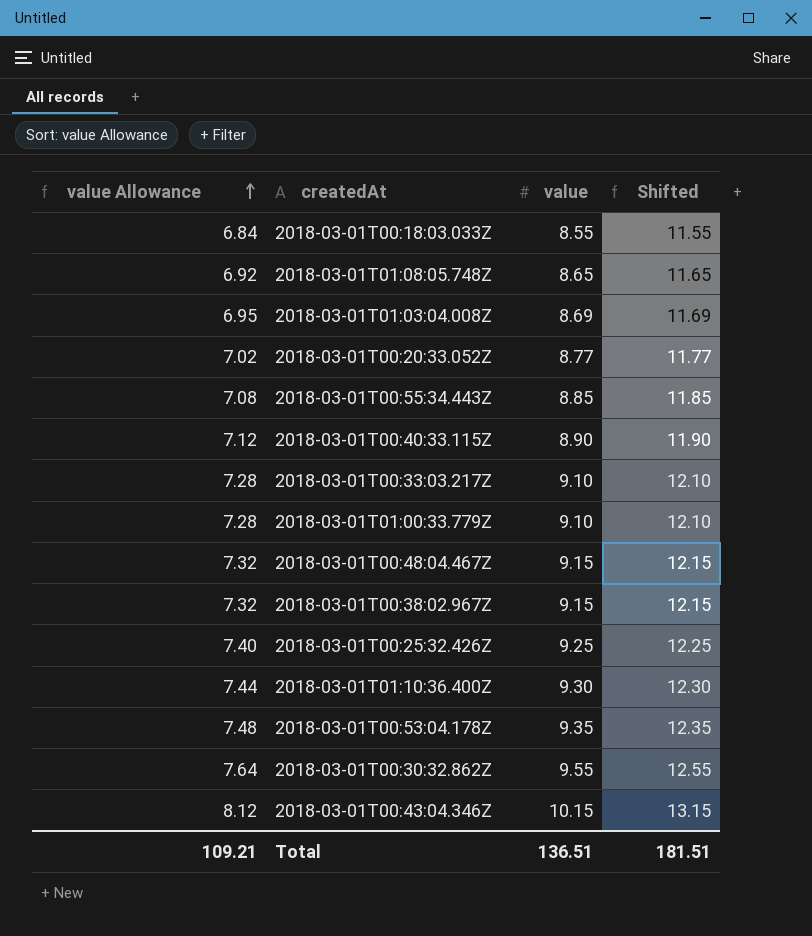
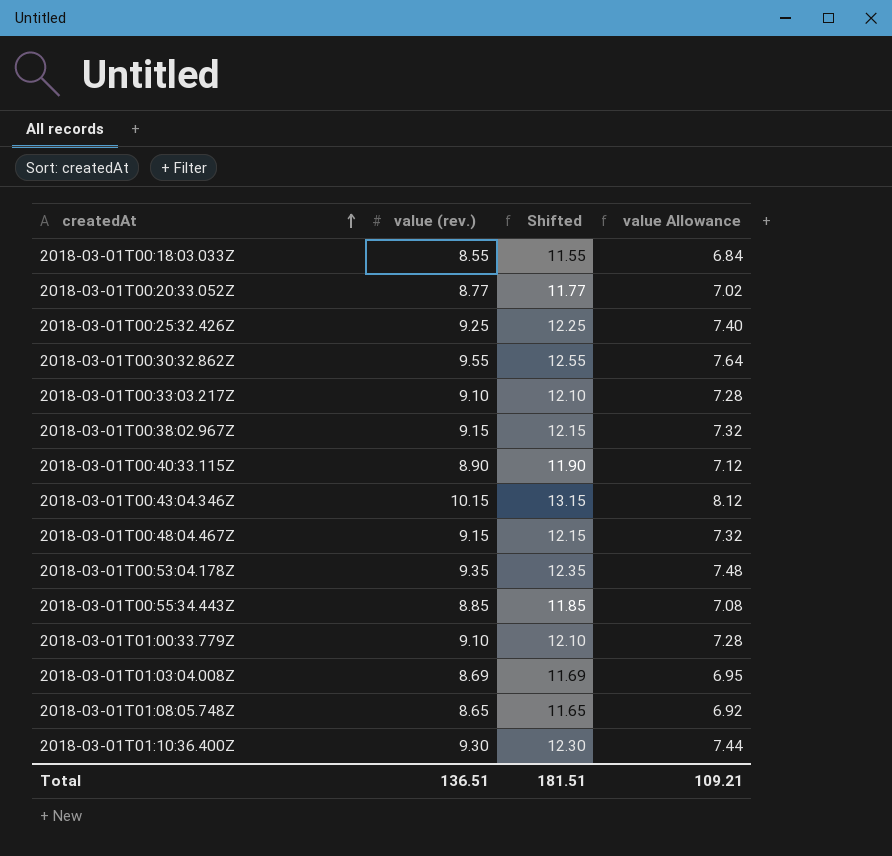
row order: value Allowance ascending -> createdAt ascending
column name: value -> value (rev.)
column value Allowance | position: 1 -> 4

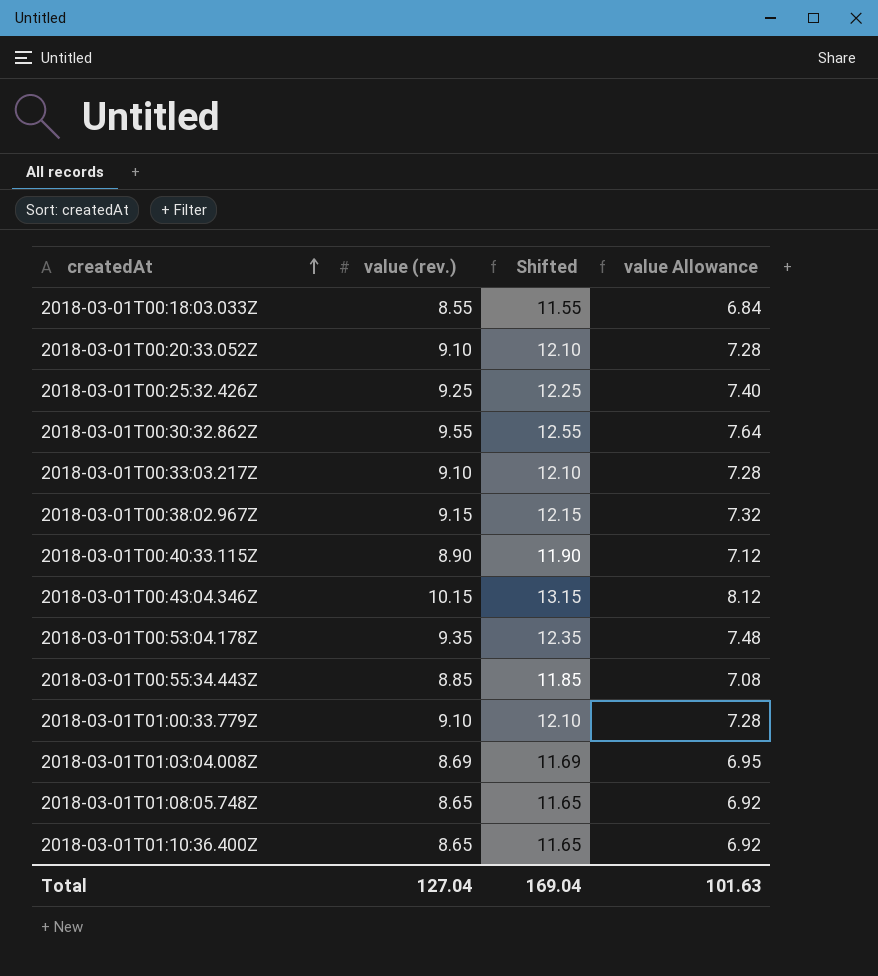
row 2018-03-01T00:48:04.467Z: 9.15 | 12.15 | 7.32 -> none
2018-03-01T00:20:33.052Z | value (rev.): 8.77 -> 9.10
2018-03-01T00:20:33.052Z | Shifted: 11.77 -> 12.10
2018-03-01T00:20:33.052Z | value Allowance: 7.02 -> 7.28
2018-03-01T01:10:36.400Z | value (rev.): 9.30 -> 8.65
2018-03-01T01:10:36.400Z | Shifted: 12.30 -> 11.65
2018-03-01T01:10:36.400Z | value Allowance: 7.44 -> 6.92
Total | value (rev.): 136.51 -> 127.04
Total | Shifted: 181.51 -> 169.04
Total | value Allowance: 109.21 -> 101.63

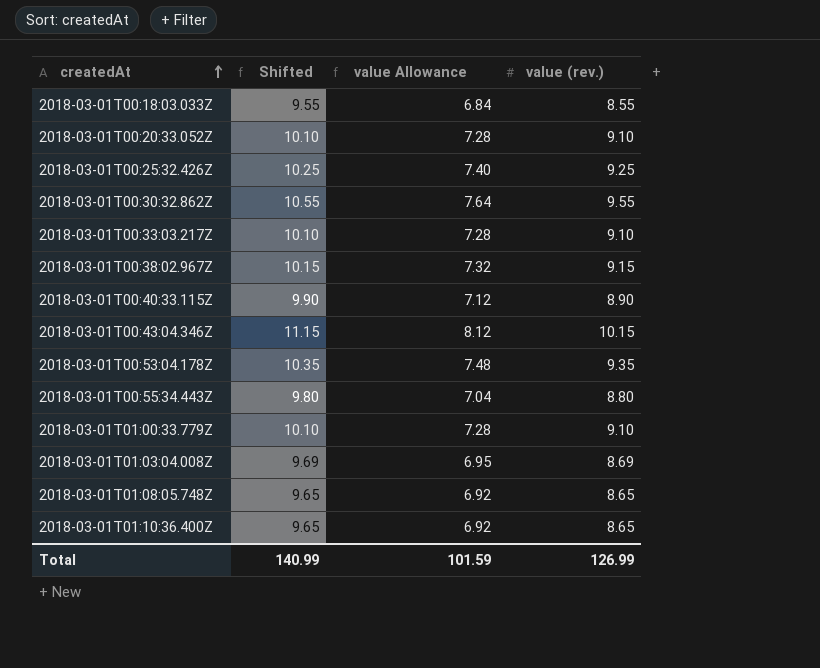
column Shifted | formula: [value (rev.)] + 3 -> [value (rev.)] + 1
column value (rev.) | position: 2 -> 4
2018-03-01T00:55:34.443Z | value Allowance: 7.08 -> 7.04
2018-03-01T00:55:34.443Z | value (rev.): 8.85 -> 8.80
Total | Shifted: 169.04 -> 140.99
Total | value Allowance: 101.63 -> 101.59
Total | value (rev.): 127.04 -> 126.99

